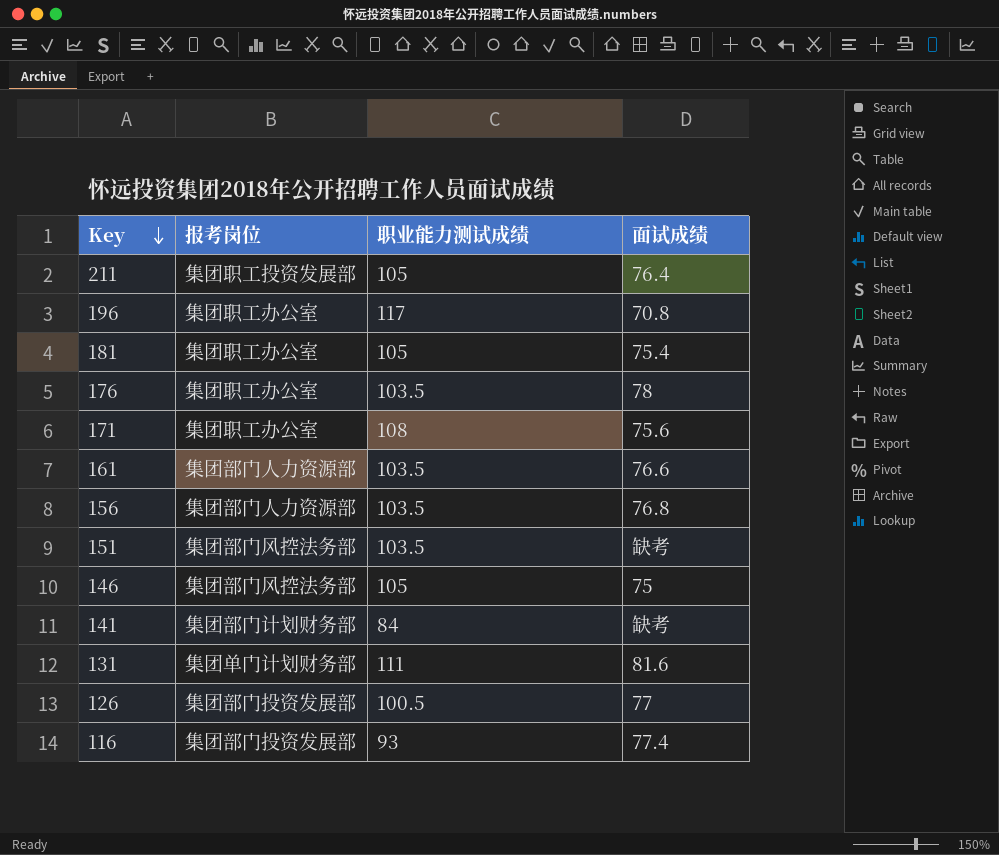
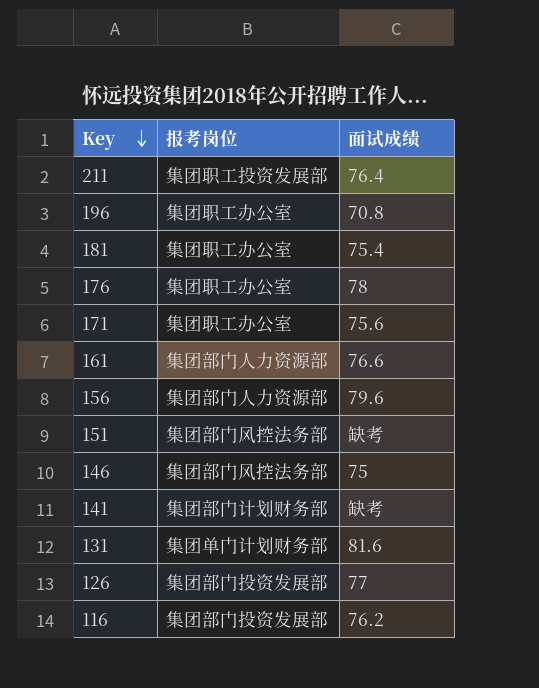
column 职业能力测试成绩 | position: 3 -> none
156 | 面试成绩: 76.8 -> 79.6
116 | 面试成绩: 77.4 -> 76.2

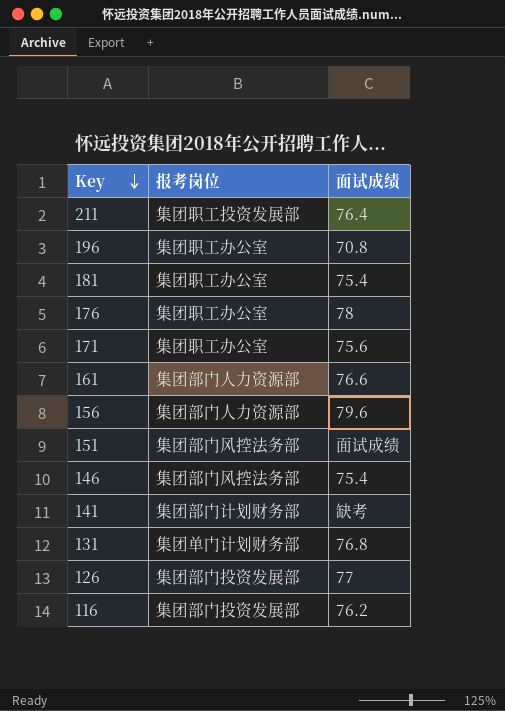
151 | 面试成绩: 缺考 -> 面试成绩
146 | 面试成绩: 75 -> 75.4
131 | 面试成绩: 81.6 -> 76.8

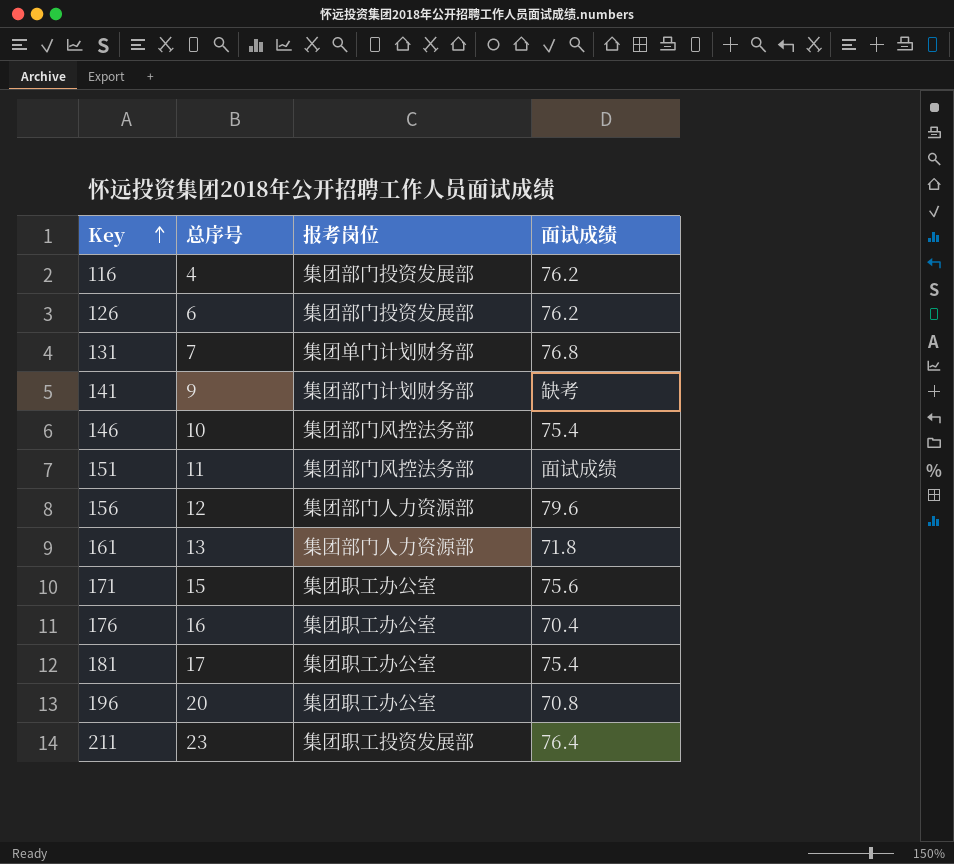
row order: Key descending -> Key ascending
column 总序号 | position: none -> 2
126 | 面试成绩: 77 -> 76.2
161 | 面试成绩: 76.6 -> 71.8
176 | 面试成绩: 78 -> 70.4

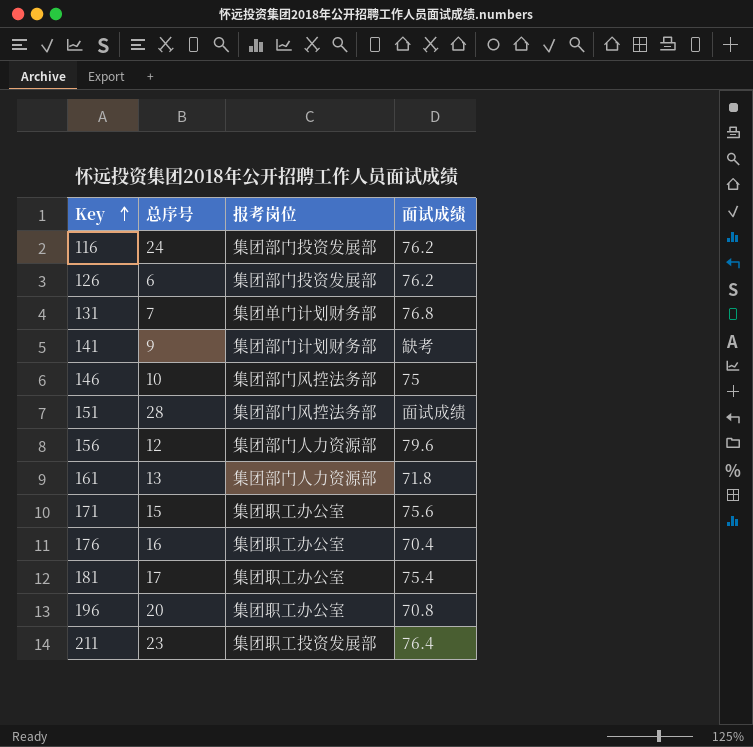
116 | 总序号: 4 -> 24
146 | 面试成绩: 75.4 -> 75
151 | 总序号: 11 -> 28

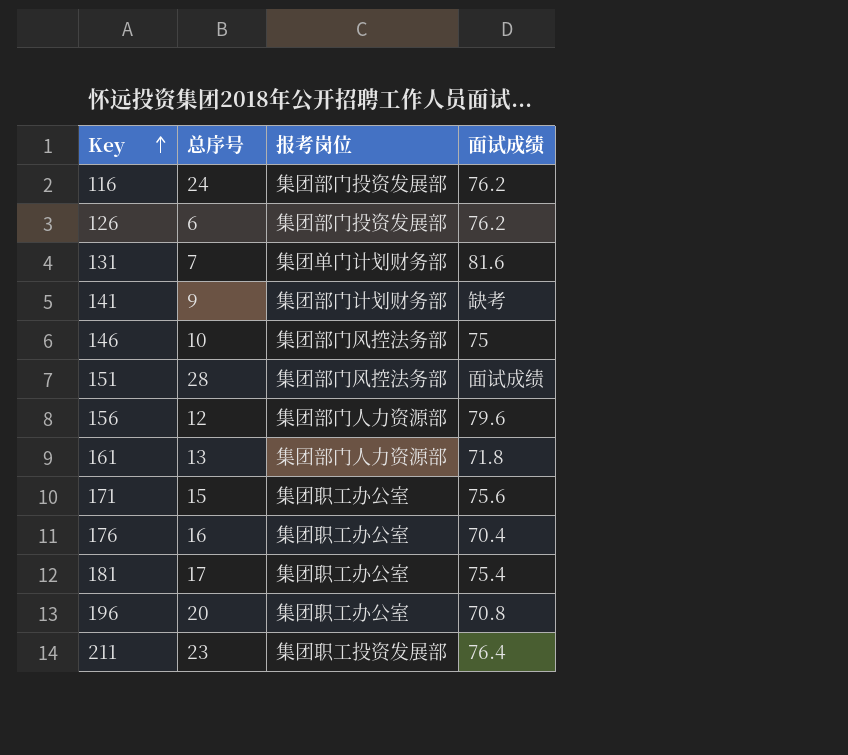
131 | 面试成绩: 76.8 -> 81.6

